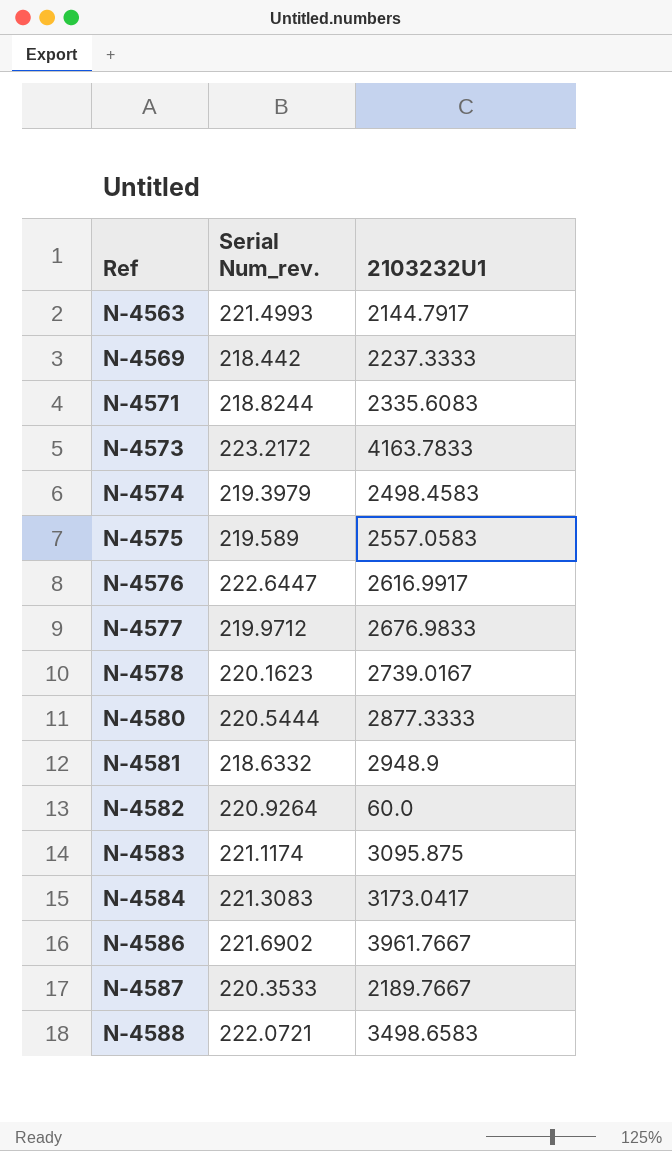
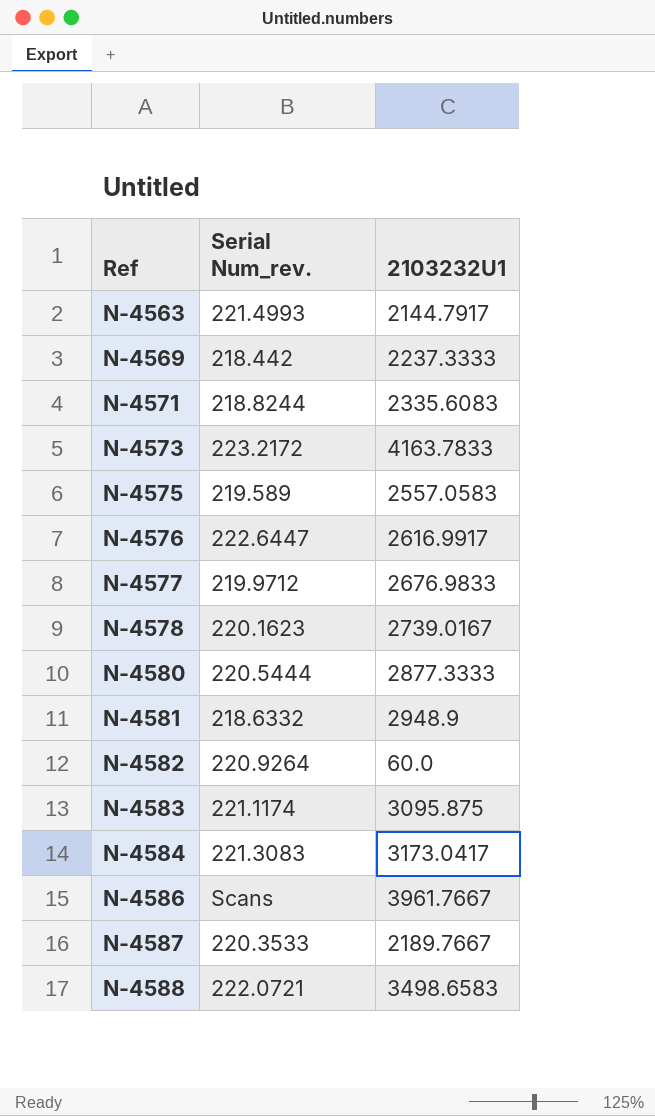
row N-4574: 219.3979 | 2498.4583 -> none
N-4586 | Serial Num_rev.: 221.6902 -> Scans

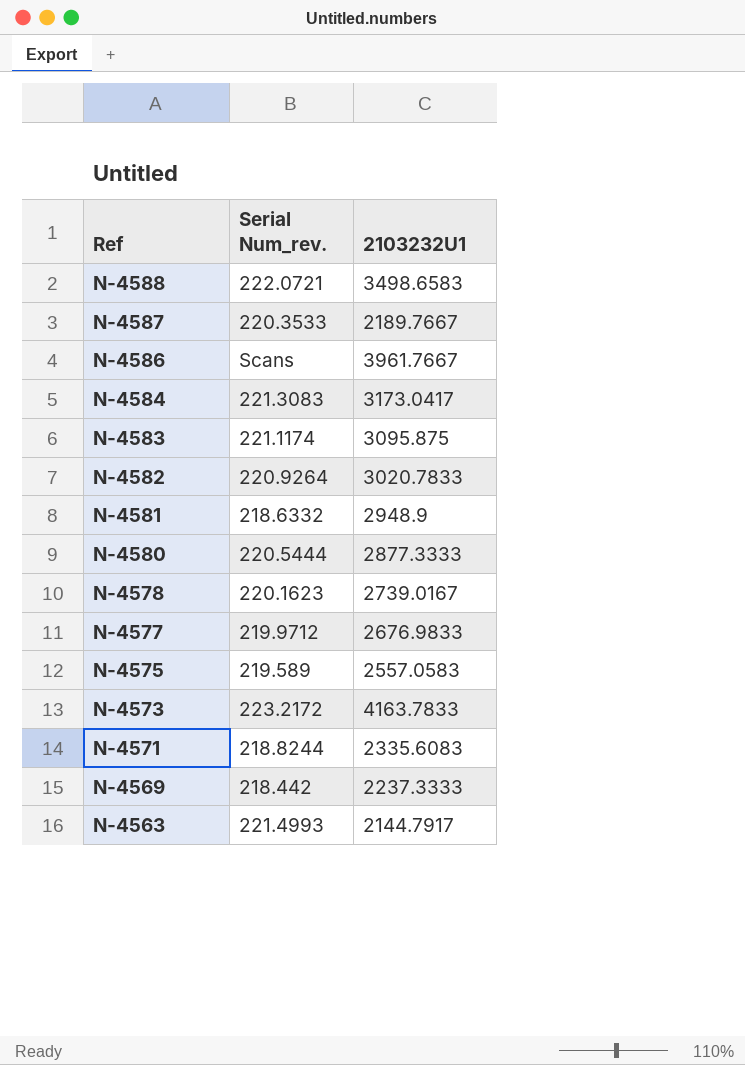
row order: Ref ascending -> Ref descending
row N-4576: 222.6447 | 2616.9917 -> none
N-4582 | 2103232U1: 60.0 -> 3020.7833

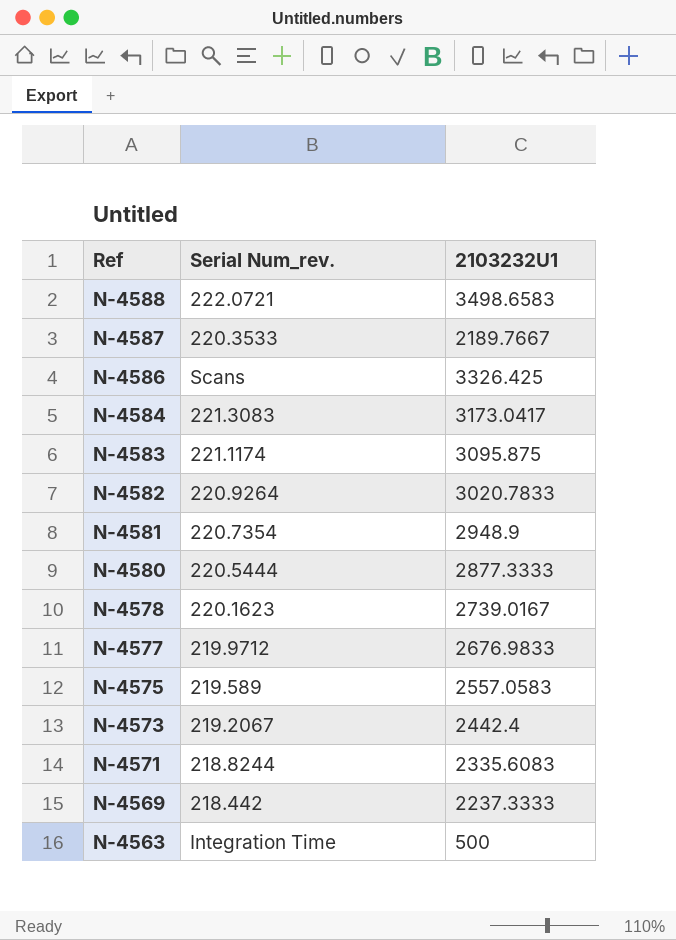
N-4586 | 2103232U1: 3961.7667 -> 3326.425
N-4581 | Serial Num_rev.: 218.6332 -> 220.7354
N-4573 | Serial Num_rev.: 223.2172 -> 219.2067
N-4573 | 2103232U1: 4163.7833 -> 2442.4
N-4563 | Serial Num_rev.: 221.4993 -> Integration Time
N-4563 | 2103232U1: 2144.7917 -> 500

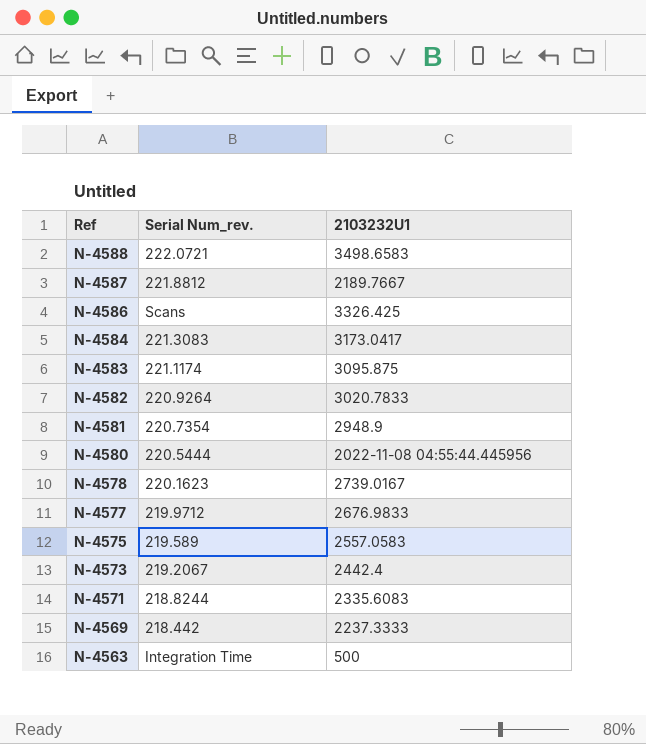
N-4587 | Serial Num_rev.: 220.3533 -> 221.8812
N-4580 | 2103232U1: 2877.3333 -> 2022-11-08 04:55:44.445956

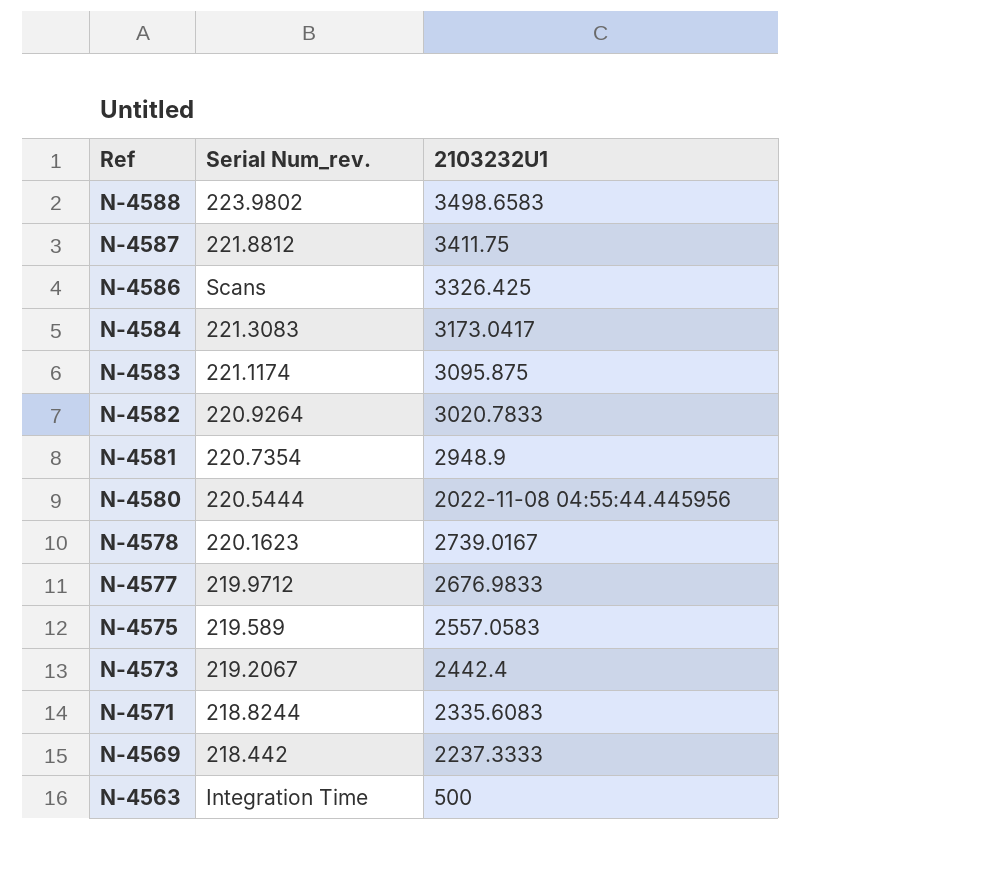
N-4588 | Serial Num_rev.: 222.0721 -> 223.9802
N-4587 | 2103232U1: 2189.7667 -> 3411.75

